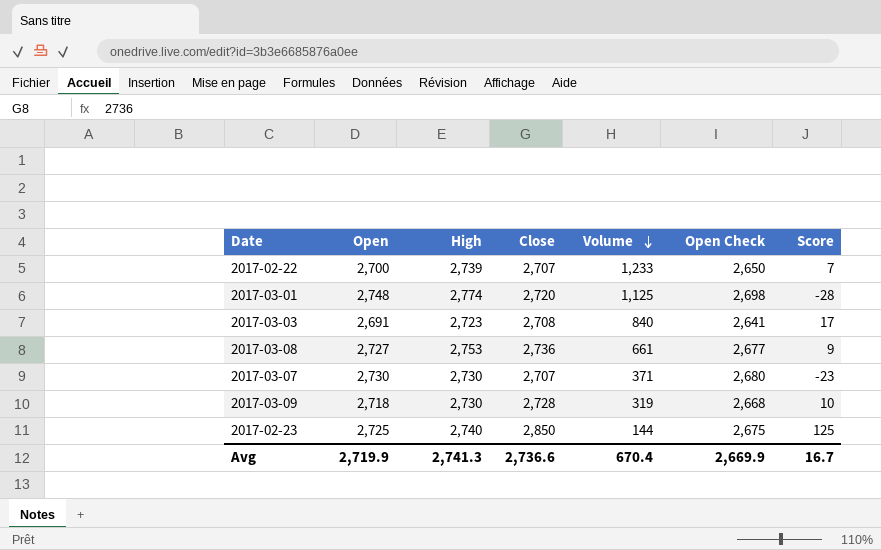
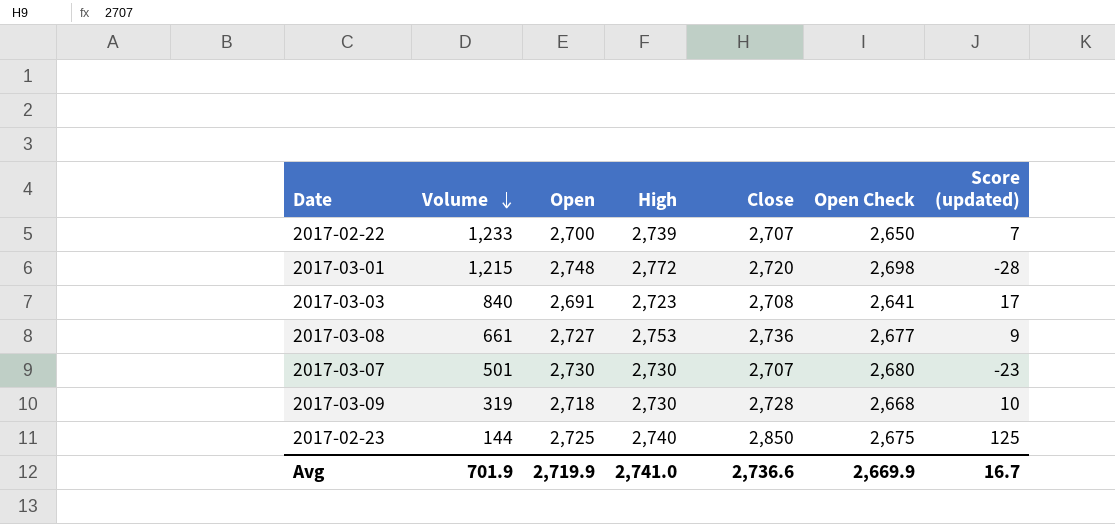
column Volume | position: 5 -> 2
column name: Score -> Score (updated)
2017-03-01 | Volume: 1,125 -> 1,215
2017-03-01 | High: 2,774 -> 2,772
2017-03-07 | Volume: 371 -> 501
Avg | Volume: 670.4 -> 701.9
Avg | High: 2,741.3 -> 2,741.0

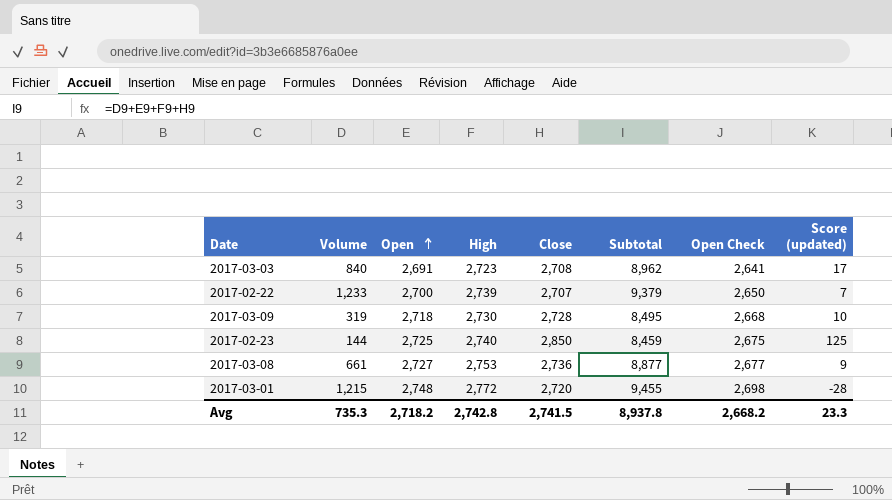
row order: Volume descending -> Open ascending
column Subtotal | formula: none -> [Volume] + [Open] + [High] + [Close]
row 2017-03-07: 501 | 2,730 | 2,730 | 2,707 | 2,680 | -23 -> none
Avg | Volume: 701.9 -> 735.3
Avg | Open: 2,719.9 -> 2,718.2
Avg | High: 2,741.0 -> 2,742.8
Avg | Close: 2,736.6 -> 2,741.5
Avg | Open Check: 2,669.9 -> 2,668.2
Avg | Score (updated): 16.7 -> 23.3

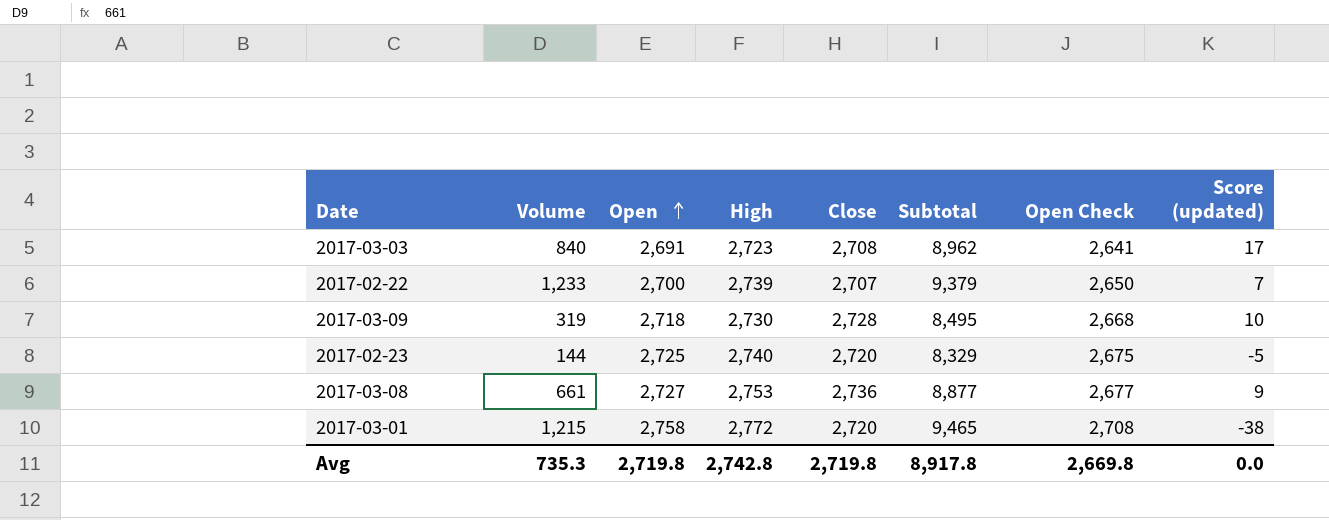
2017-02-23 | Close: 2,850 -> 2,720
2017-02-23 | Subtotal: 8,459 -> 8,329
2017-02-23 | Score (updated): 125 -> -5
2017-03-01 | Open: 2,748 -> 2,758
2017-03-01 | Subtotal: 9,455 -> 9,465
2017-03-01 | Open Check: 2,698 -> 2,708
2017-03-01 | Score (updated): -28 -> -38
Avg | Open: 2,718.2 -> 2,719.8
Avg | Close: 2,741.5 -> 2,719.8
Avg | Subtotal: 8,937.8 -> 8,917.8
Avg | Open Check: 2,668.2 -> 2,669.8
Avg | Score (updated): 23.3 -> 0.0

